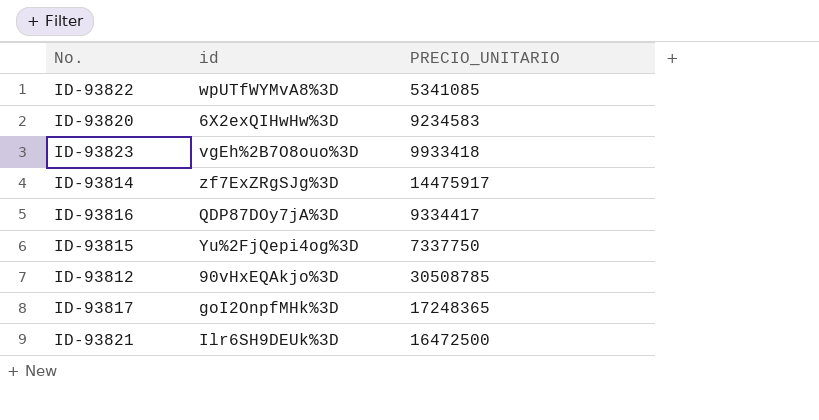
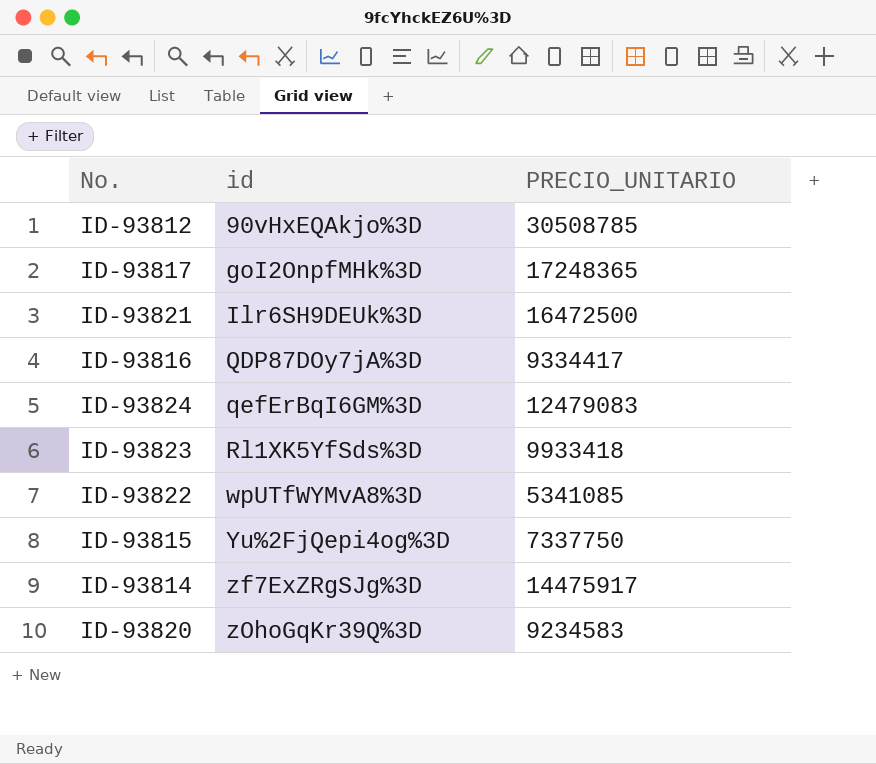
row order: none -> id ascending
row ID-93824: none -> qefErBqI6GM%3D | 12479083
ID-93823 | id: vgEh%2B7O8ouo%3D -> Rl1XK5YfSds%3D
ID-93820 | id: 6X2exQIHwHw%3D -> zOhoGqKr39Q%3D

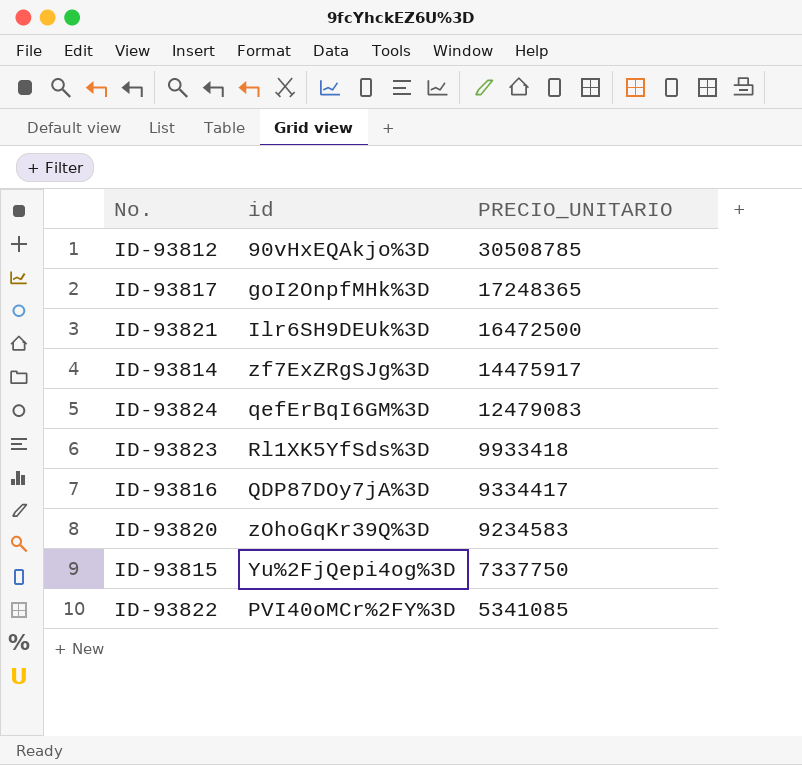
row order: id ascending -> PRECIO_UNITARIO descending
ID-93822 | id: wpUTfWYMvA8%3D -> PVI40oMCr%2FY%3D

